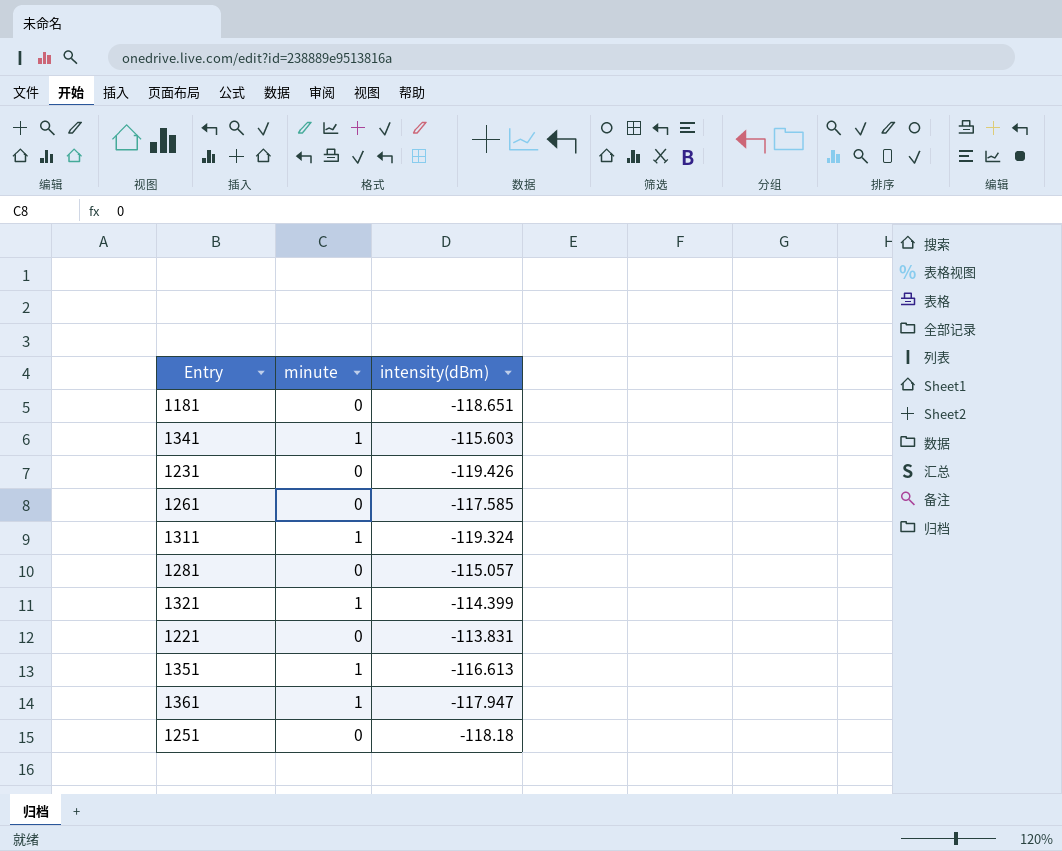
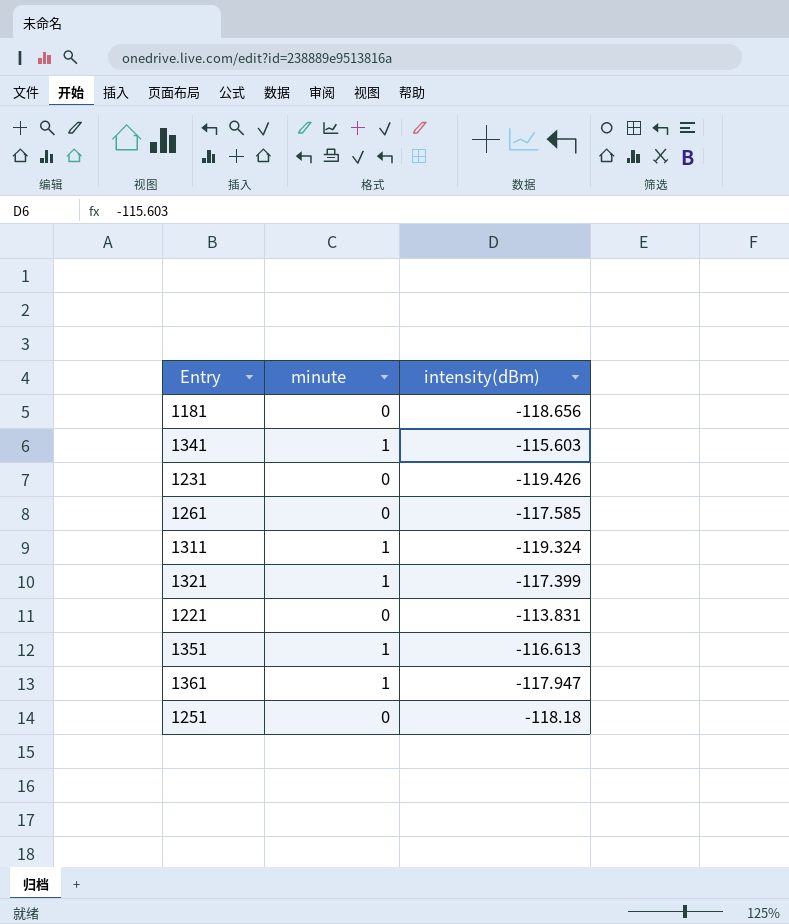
row 1281: 0 | -115.057 -> none
1181 | intensity(dBm): -118.651 -> -118.656
1321 | intensity(dBm): -114.399 -> -117.399

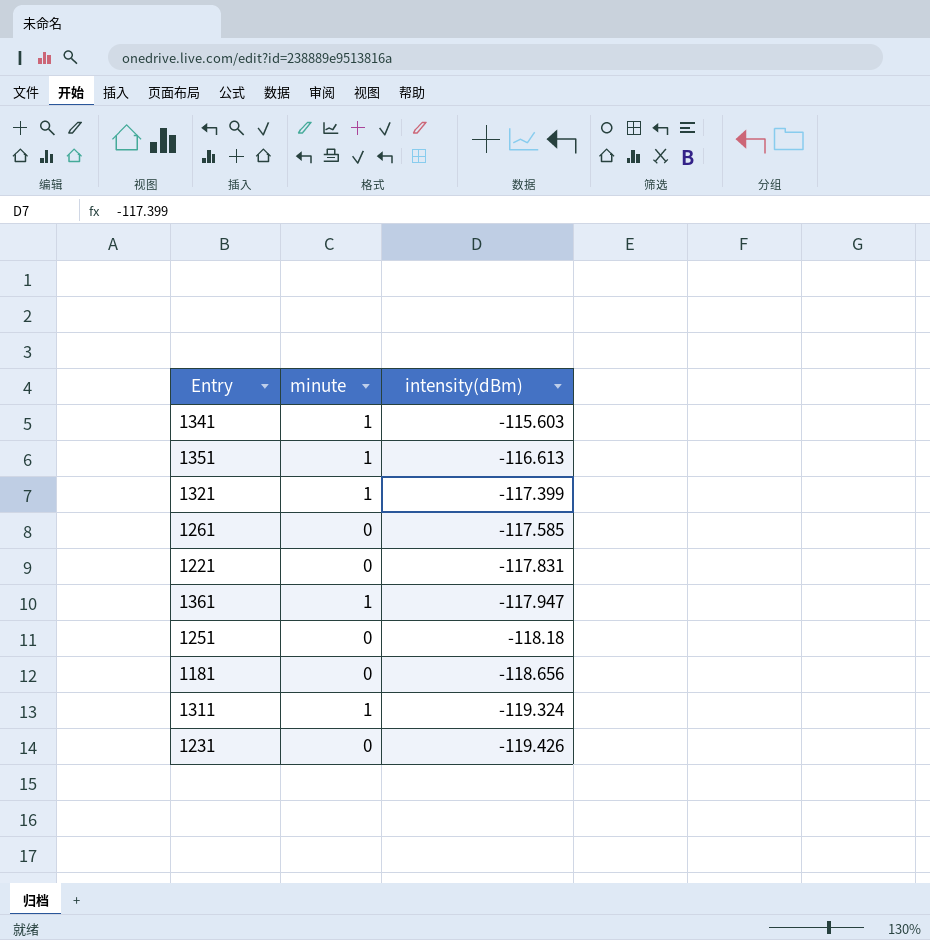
row order: none -> intensity(dBm) descending
1221 | intensity(dBm): -113.831 -> -117.831

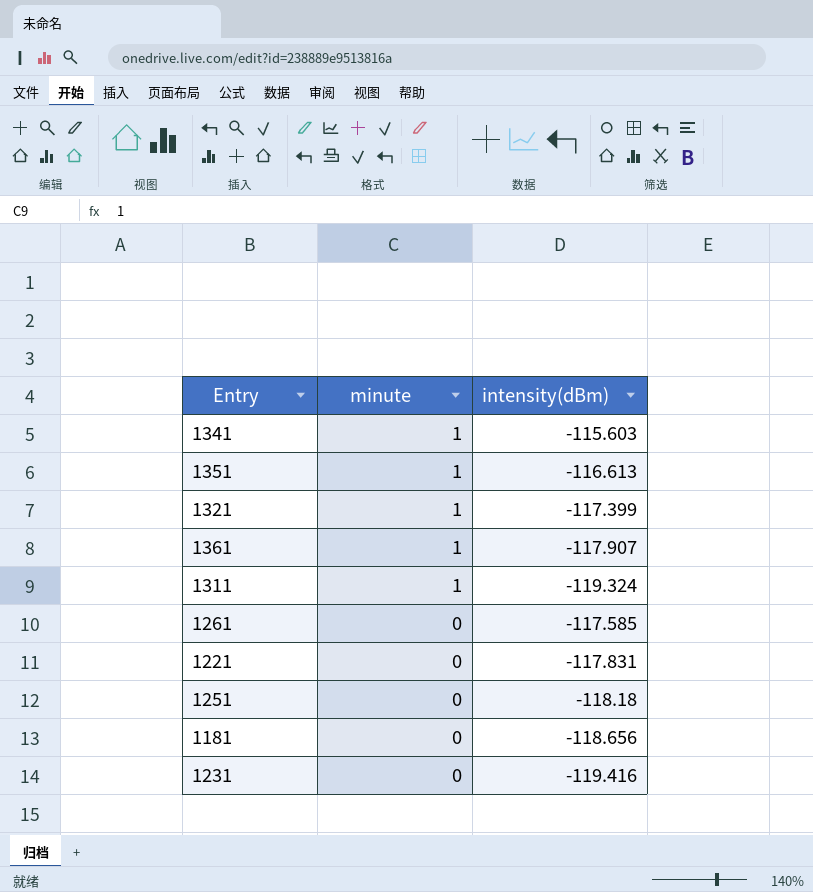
row order: intensity(dBm) descending -> minute descending
1361 | intensity(dBm): -117.947 -> -117.907
1231 | intensity(dBm): -119.426 -> -119.416

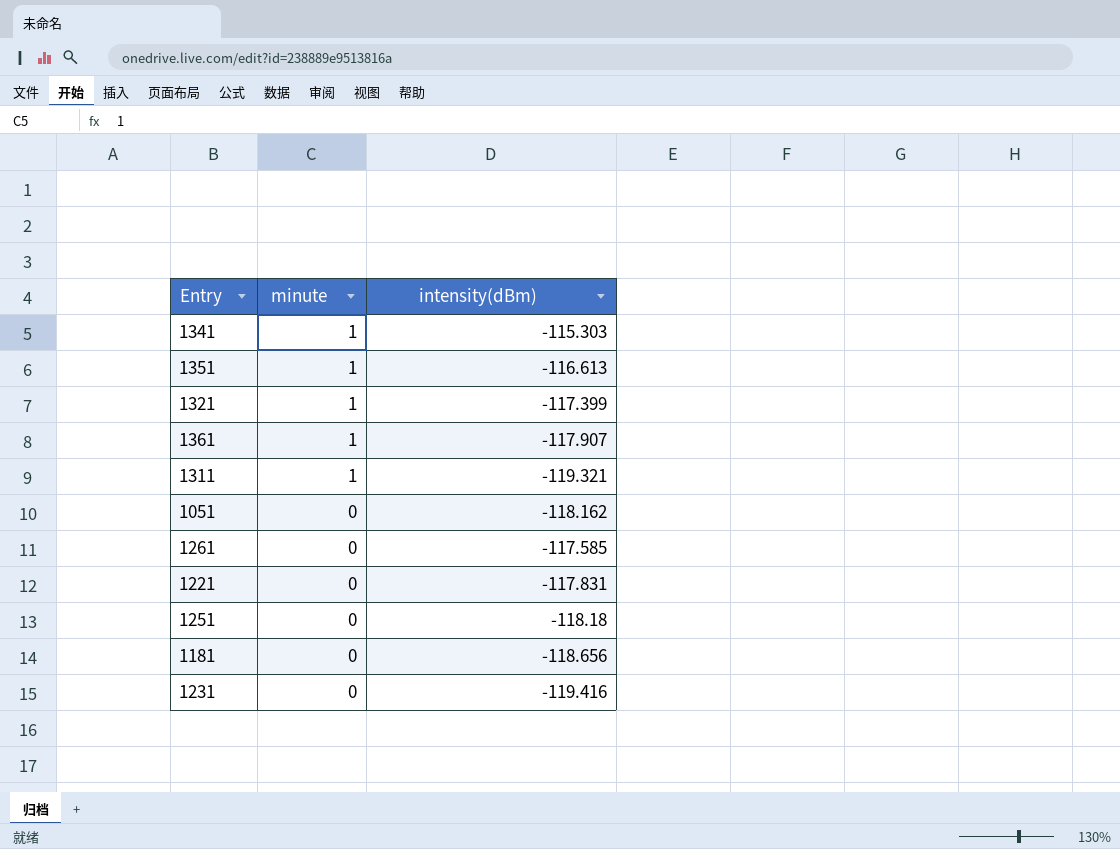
1341 | intensity(dBm): -115.603 -> -115.303
1311 | intensity(dBm): -119.324 -> -119.321
row 1051: none -> 0 | -118.162

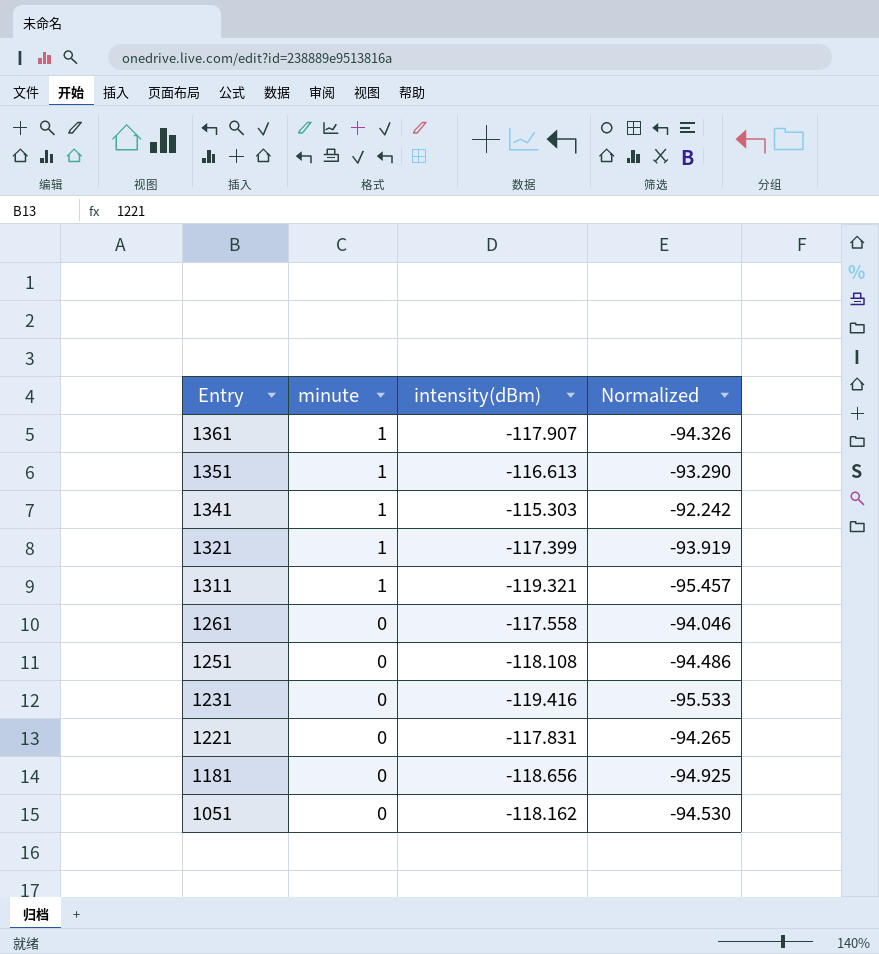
row order: minute descending -> Entry descending
column Normalized | formula: none -> [intensity(dBm)] * 0.8
1261 | intensity(dBm): -117.585 -> -117.558
1251 | intensity(dBm): -118.18 -> -118.108

